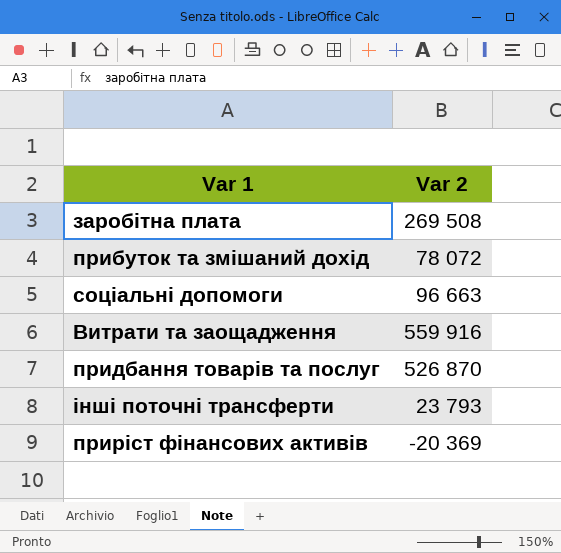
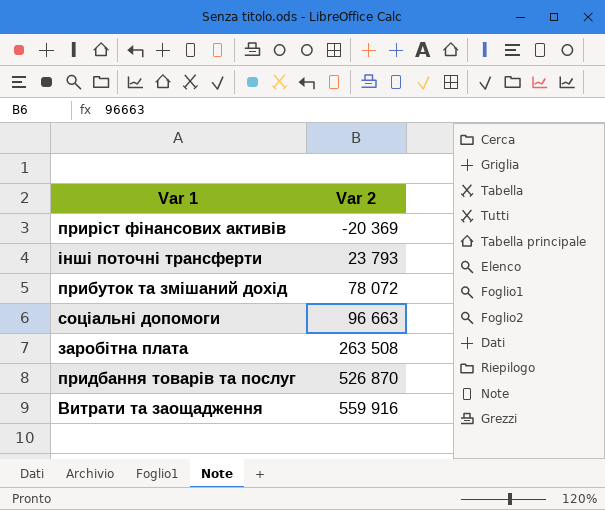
row order: none -> Var 2 ascending
заробітна плата | Var 2: 269 508 -> 263 508

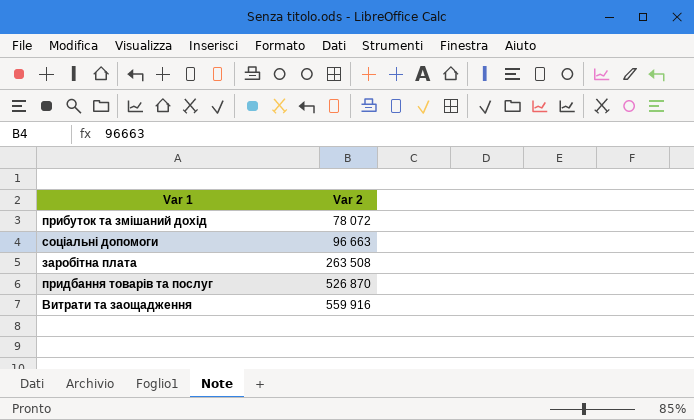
row приріст фінансових активів: -20 369 -> none
row інші поточні трансферти: 23 793 -> none

